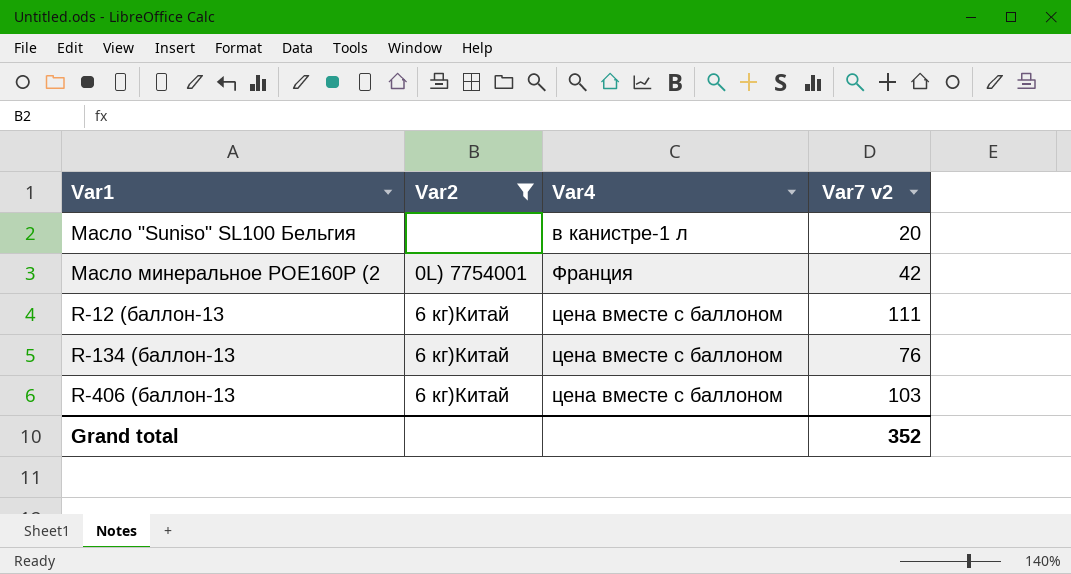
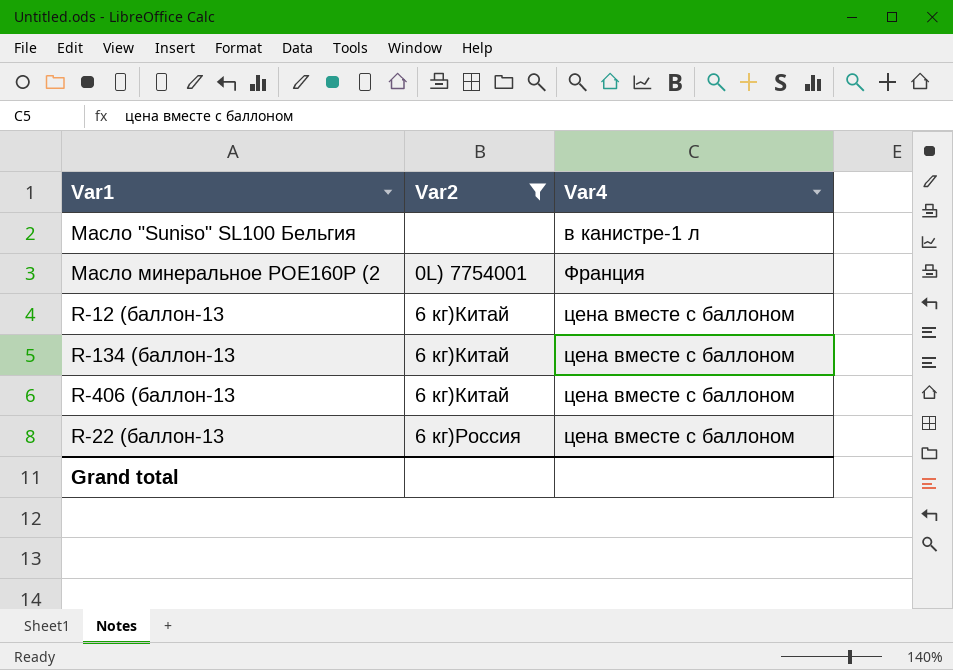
column Var7 v2 | position: 4 -> none
row R-22 (баллон-13: none -> 6 кг)Россия | цена вместе с баллоном

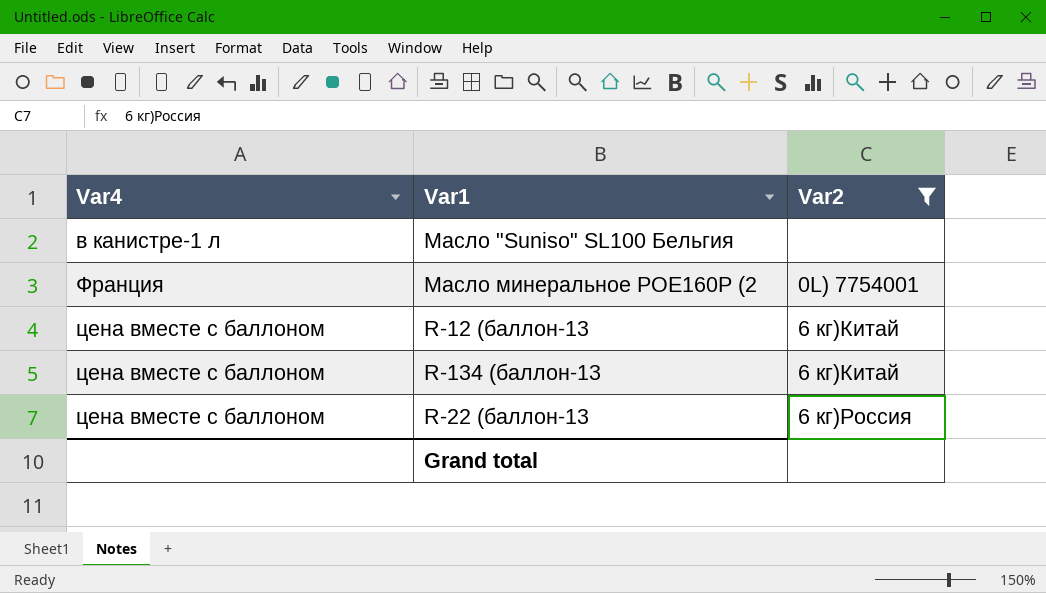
column Var4 | position: 3 -> 1
row R-406 (баллон-13: 6 кг)Китай | цена вместе с баллоном -> none

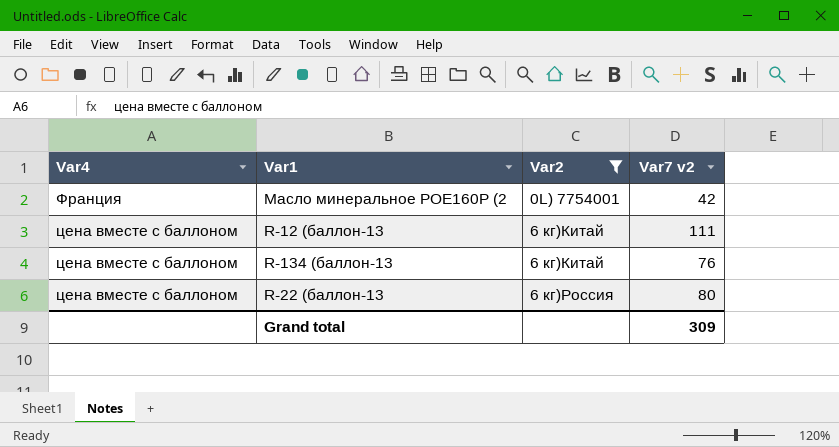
column Var7 v2 | position: none -> 4
row Масло "Suniso" SL100 Бельгия: в канистре-1 л | none -> none

